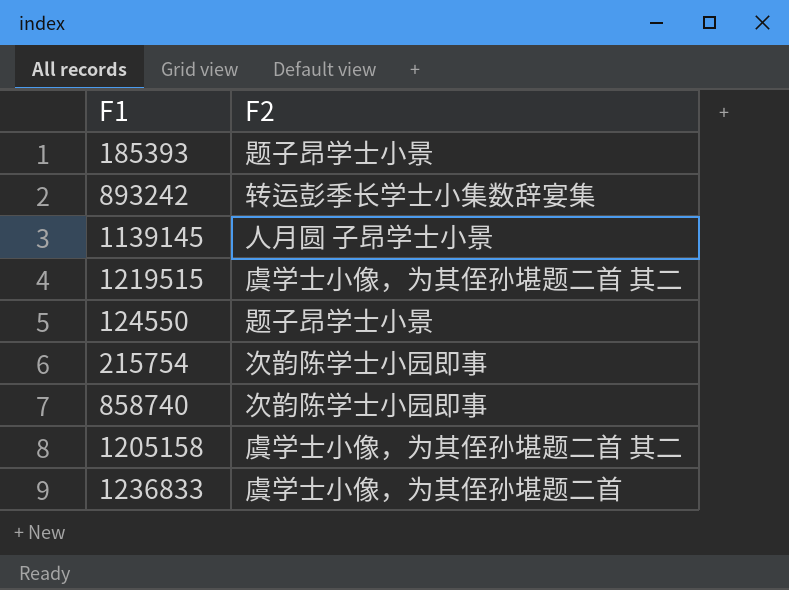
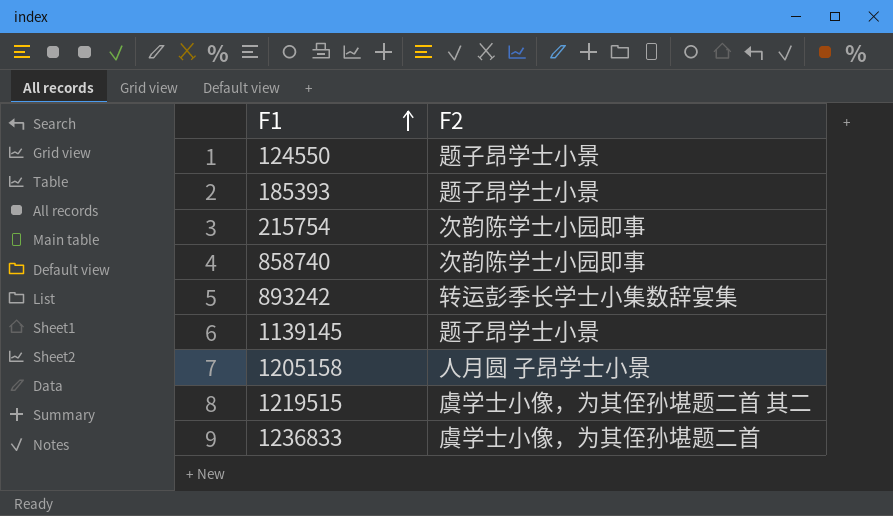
row order: none -> F1 ascending
1139145 | F2: 人月圆 子昂学士小景 -> 题子昂学士小景
1205158 | F2: 虞学士小像，为其侄孙堪题二首 其二 -> 人月圆 子昂学士小景

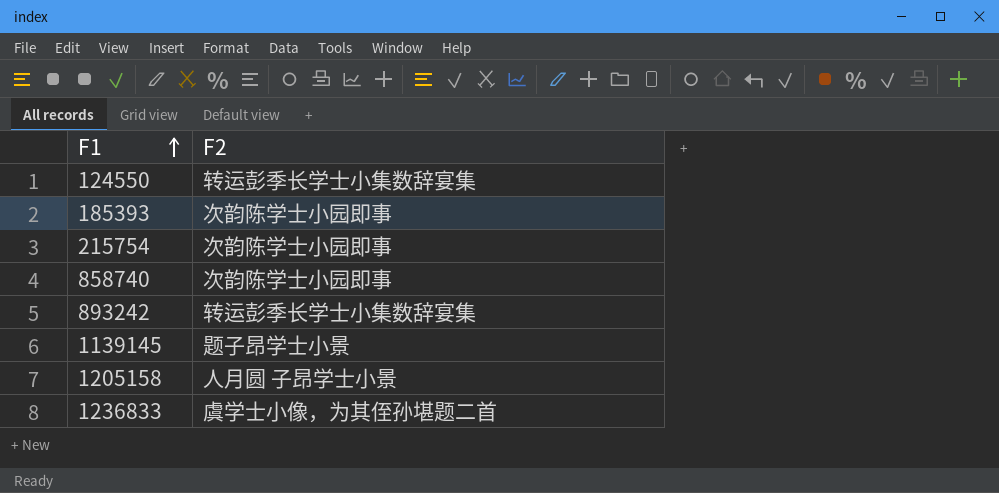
row 1219515: 虞学士小像，为其侄孙堪题二首 其二 -> none
124550 | F2: 题子昂学士小景 -> 转运彭季长学士小集数辞宴集
185393 | F2: 题子昂学士小景 -> 次韵陈学士小园即事

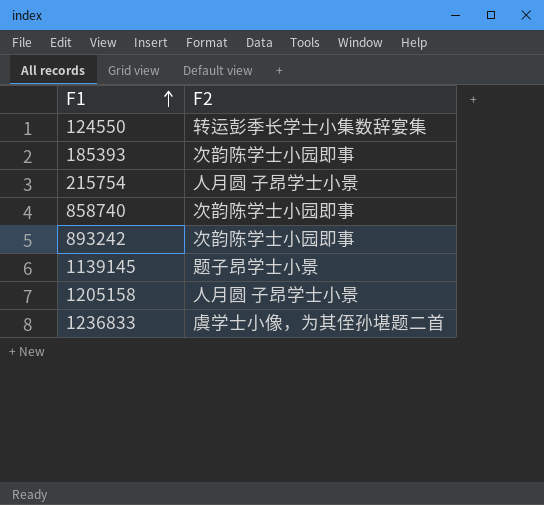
215754 | F2: 次韵陈学士小园即事 -> 人月圆 子昂学士小景
893242 | F2: 转运彭季长学士小集数辞宴集 -> 次韵陈学士小园即事

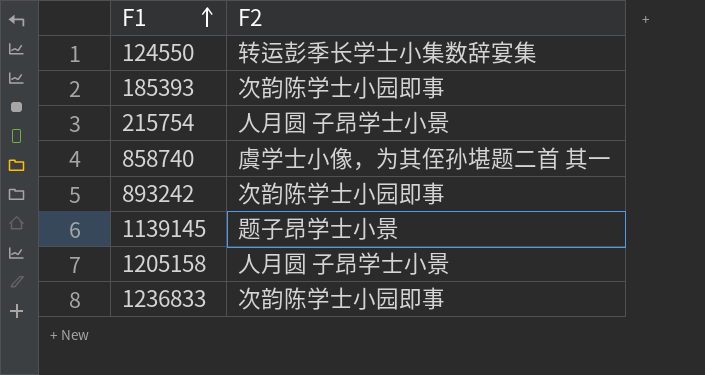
858740 | F2: 次韵陈学士小园即事 -> 虞学士小像，为其侄孙堪题二首 其一
1236833 | F2: 虞学士小像，为其侄孙堪题二首 -> 次韵陈学士小园即事

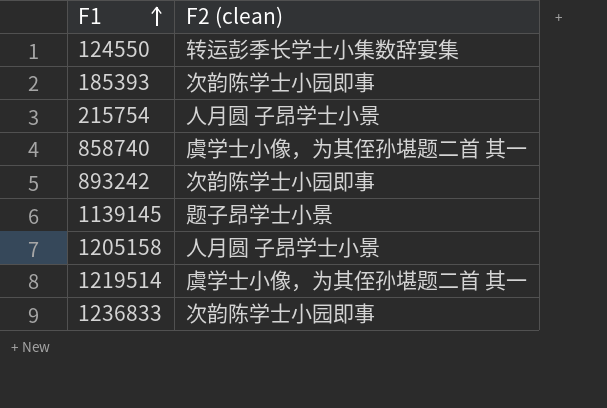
column name: F2 -> F2 (clean)
row 1219514: none -> 虞学士小像，为其侄孙堪题二首 其一

